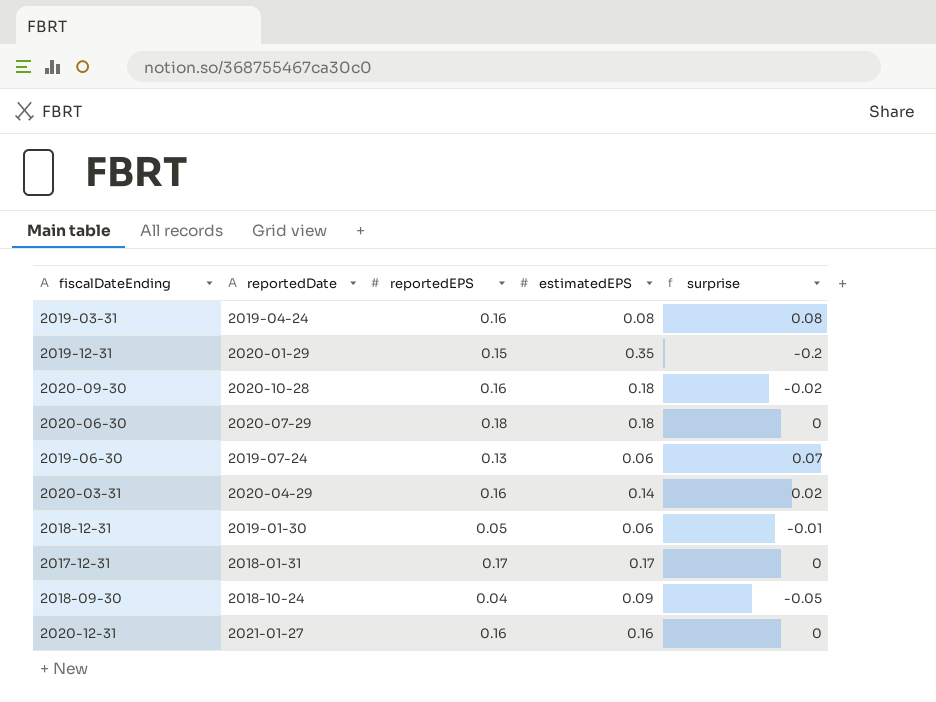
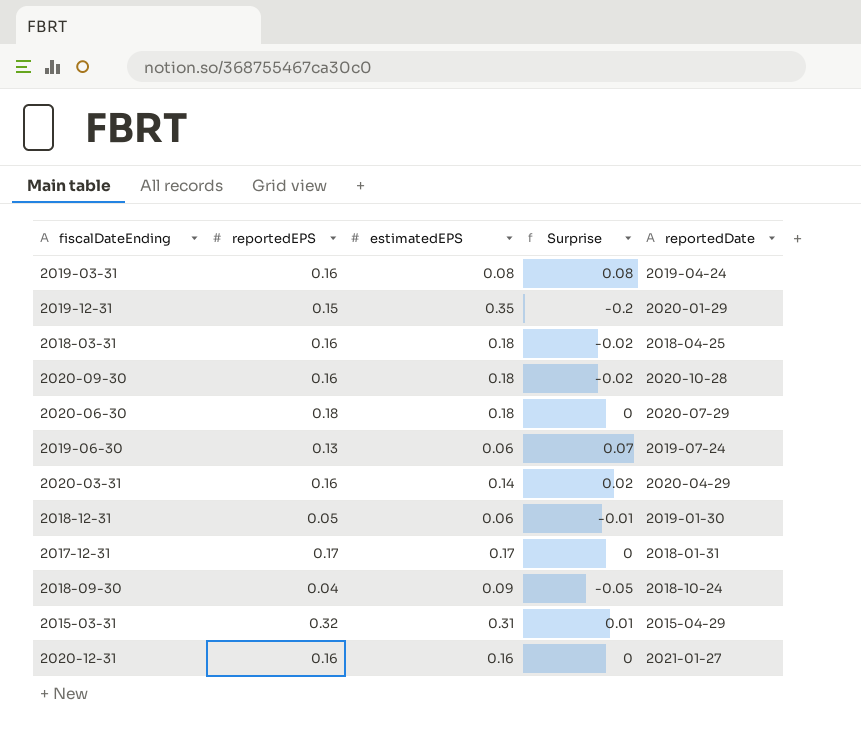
column name: surprise -> Surprise
column reportedDate | position: 2 -> 5
row 2018-03-31: none -> 0.16 | 0.18 | -0.02 | 2018-04-25
row 2015-03-31: none -> 0.32 | 0.31 | 0.01 | 2015-04-29

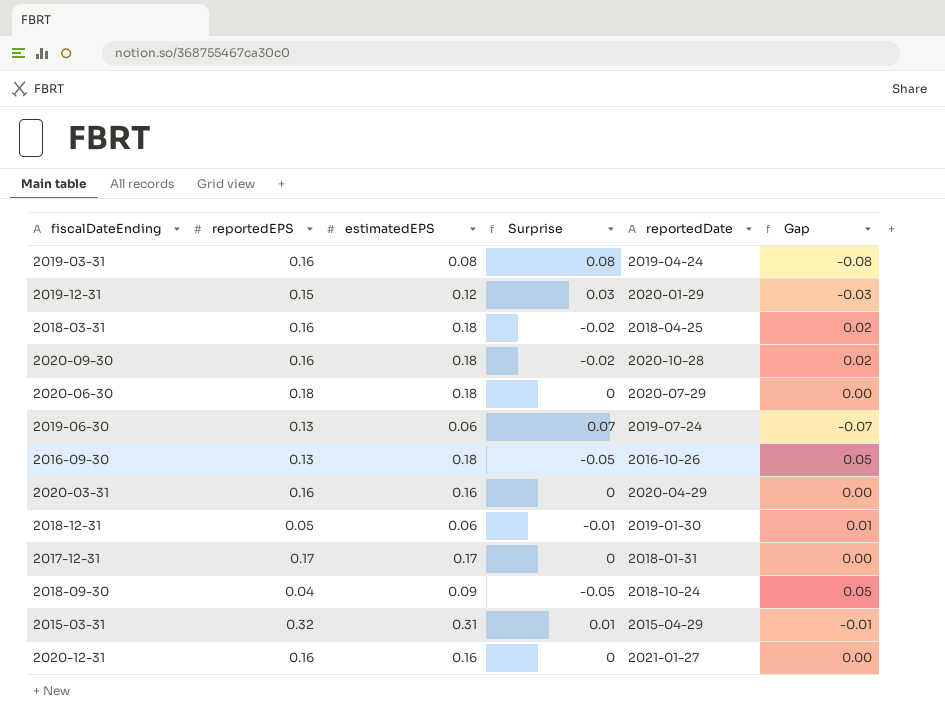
column Gap | formula: none -> [estimatedEPS] - [reportedEPS]
2019-12-31 | estimatedEPS: 0.35 -> 0.12
2019-12-31 | Surprise: -0.2 -> 0.03
row 2016-09-30: none -> 0.13 | 0.18 | -0.05 | 2016-10-26 | 0.05
2020-03-31 | estimatedEPS: 0.14 -> 0.16
2020-03-31 | Surprise: 0.02 -> 0

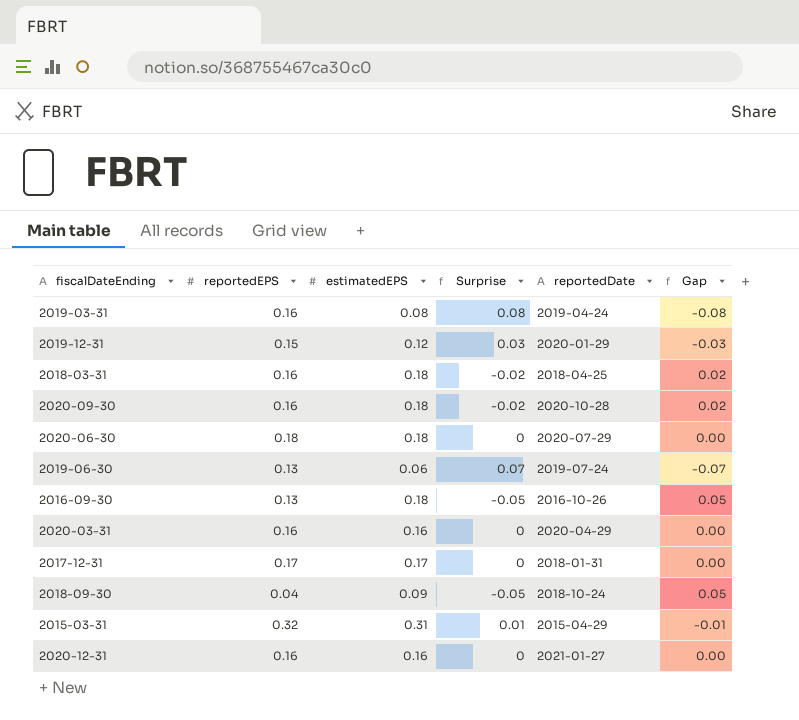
row 2018-12-31: 0.05 | 0.06 | -0.01 | 2019-01-30 | 0.01 -> none

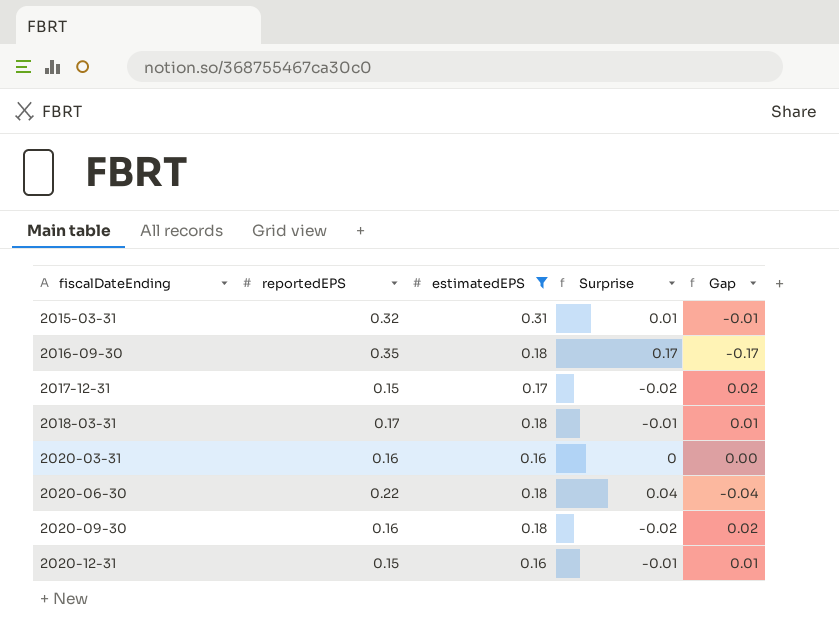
filter: none -> estimatedEPS >= 0.16
row order: none -> fiscalDateEnding ascending
column reportedDate | position: 5 -> none
2016-09-30 | reportedEPS: 0.13 -> 0.35
2016-09-30 | Surprise: -0.05 -> 0.17
2016-09-30 | Gap: 0.05 -> -0.17
2017-12-31 | reportedEPS: 0.17 -> 0.15
2017-12-31 | Surprise: 0 -> -0.02
2017-12-31 | Gap: 0.00 -> 0.02
2018-03-31 | reportedEPS: 0.16 -> 0.17
2018-03-31 | Surprise: -0.02 -> -0.01
2018-03-31 | Gap: 0.02 -> 0.01
2020-06-30 | reportedEPS: 0.18 -> 0.22
2020-06-30 | Surprise: 0 -> 0.04
2020-06-30 | Gap: 0.00 -> -0.04
2020-12-31 | reportedEPS: 0.16 -> 0.15
2020-12-31 | Surprise: 0 -> -0.01
2020-12-31 | Gap: 0.00 -> 0.01

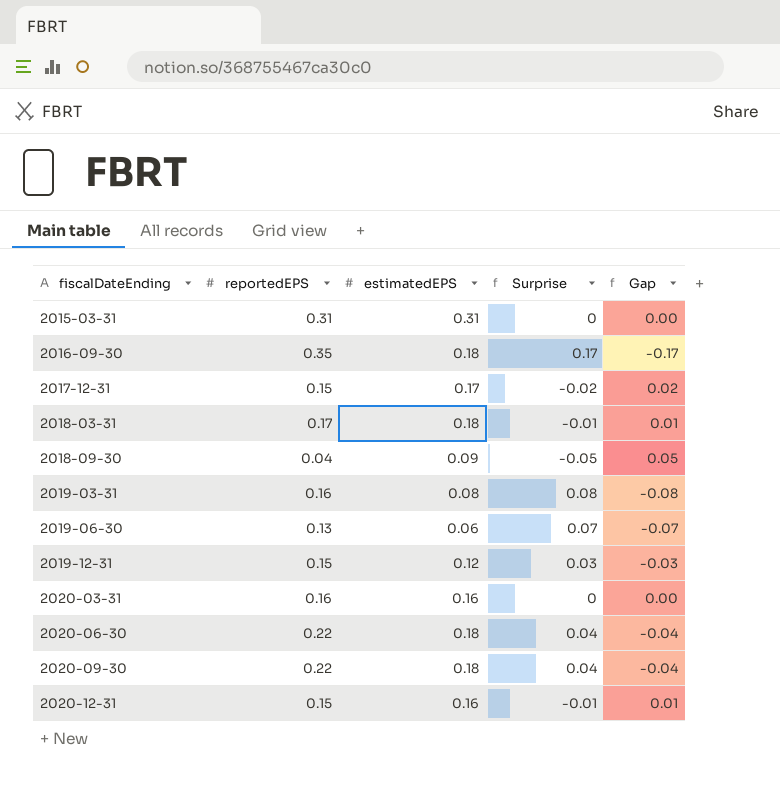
filter: estimatedEPS >= 0.16 -> none
2015-03-31 | reportedEPS: 0.32 -> 0.31
2015-03-31 | Surprise: 0.01 -> 0
2015-03-31 | Gap: -0.01 -> 0.00
2020-09-30 | reportedEPS: 0.16 -> 0.22
2020-09-30 | Surprise: -0.02 -> 0.04
2020-09-30 | Gap: 0.02 -> -0.04

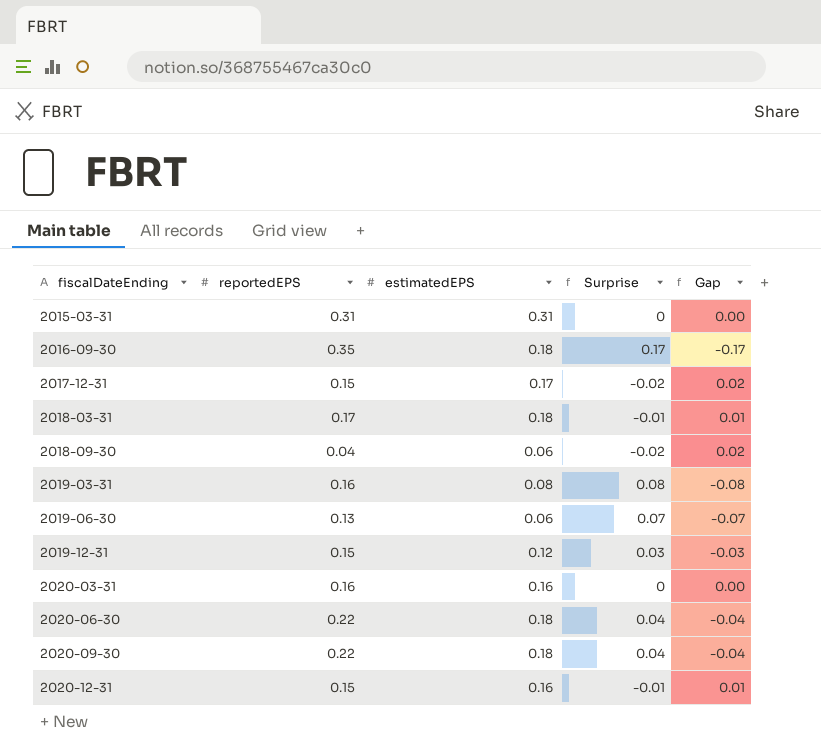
2018-09-30 | estimatedEPS: 0.09 -> 0.06
2018-09-30 | Surprise: -0.05 -> -0.02
2018-09-30 | Gap: 0.05 -> 0.02

